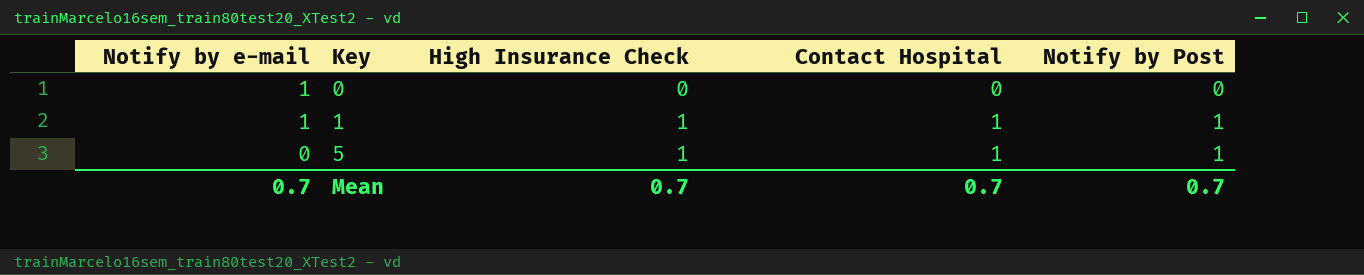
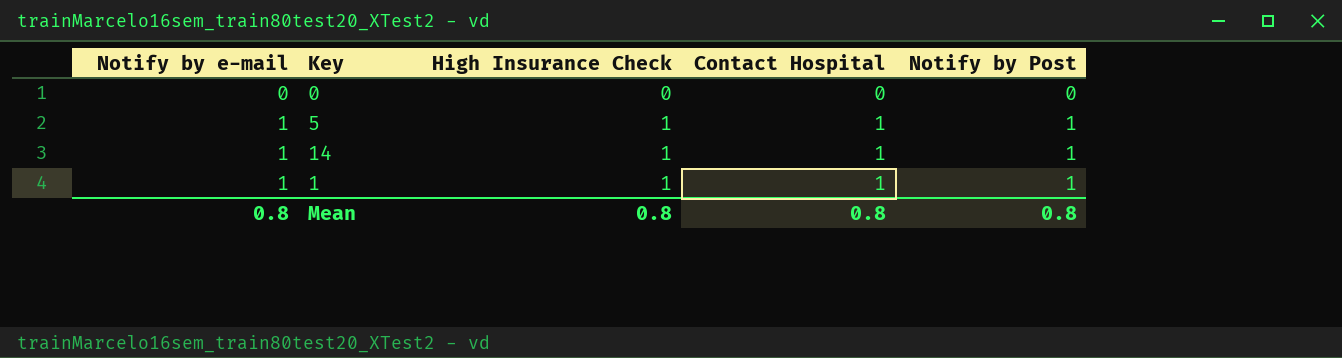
row order: Notify by e-mail descending -> Notify by e-mail ascending
0 | Notify by e-mail: 1 -> 0
5 | Notify by e-mail: 0 -> 1
row 14: none -> 1 | 1 | 1 | 1
Mean | Notify by e-mail: 0.7 -> 0.8
Mean | High Insurance Check: 0.7 -> 0.8
Mean | Contact Hospital: 0.7 -> 0.8
Mean | Notify by Post: 0.7 -> 0.8

